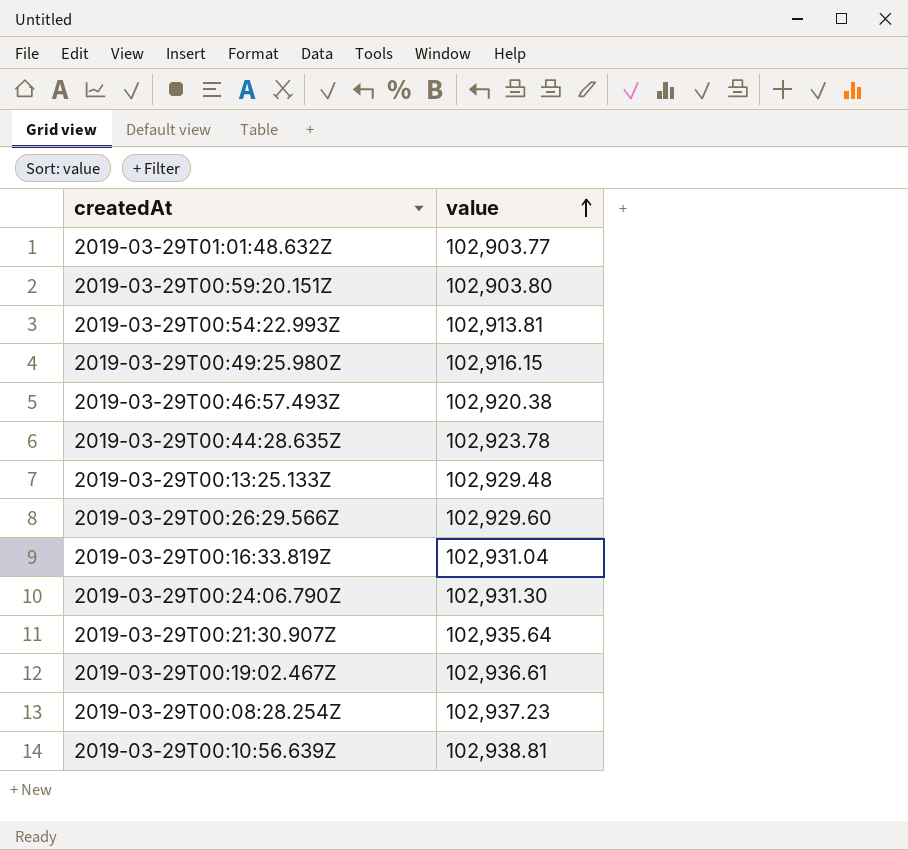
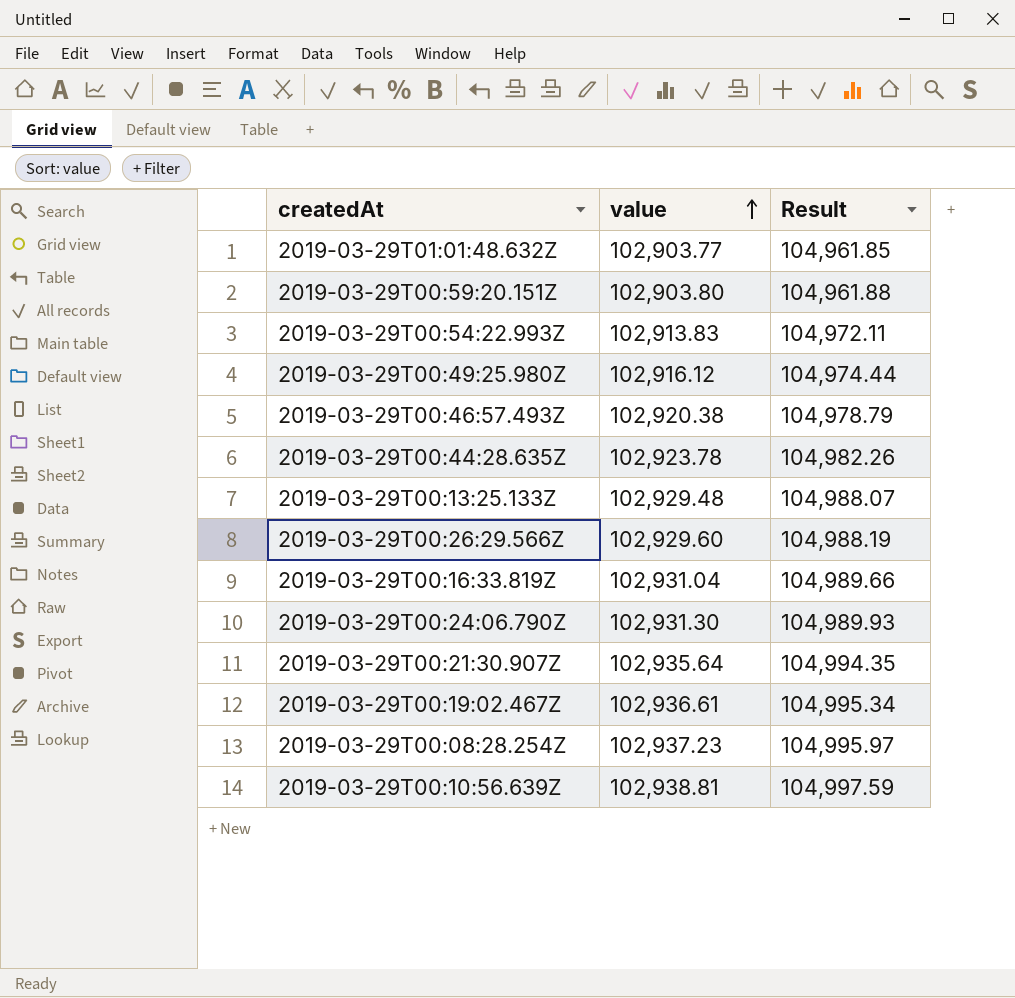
column Result | formula: none -> [value] * 1.02
2019-03-29T00:54:22.993Z | value: 102,913.81 -> 102,913.83
2019-03-29T00:49:25.980Z | value: 102,916.15 -> 102,916.12

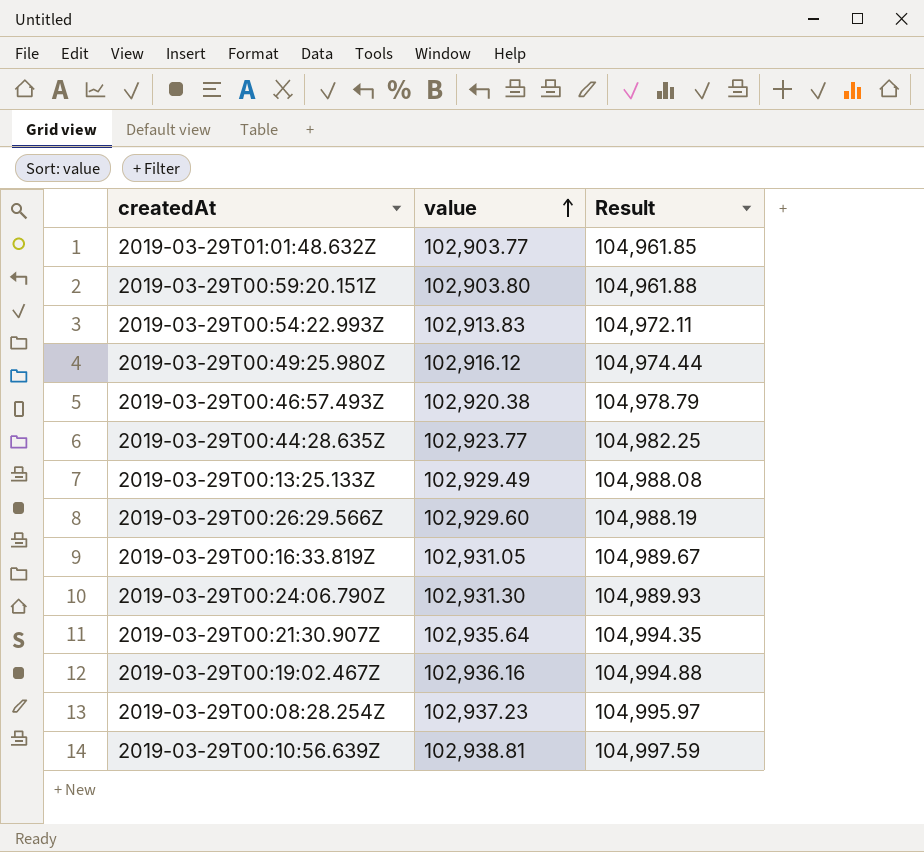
2019-03-29T00:44:28.635Z | value: 102,923.78 -> 102,923.77
2019-03-29T00:44:28.635Z | Result: 104,982.26 -> 104,982.25
2019-03-29T00:13:25.133Z | value: 102,929.48 -> 102,929.49
2019-03-29T00:13:25.133Z | Result: 104,988.07 -> 104,988.08
2019-03-29T00:16:33.819Z | value: 102,931.04 -> 102,931.05
2019-03-29T00:16:33.819Z | Result: 104,989.66 -> 104,989.67
2019-03-29T00:19:02.467Z | value: 102,936.61 -> 102,936.16
2019-03-29T00:19:02.467Z | Result: 104,995.34 -> 104,994.88

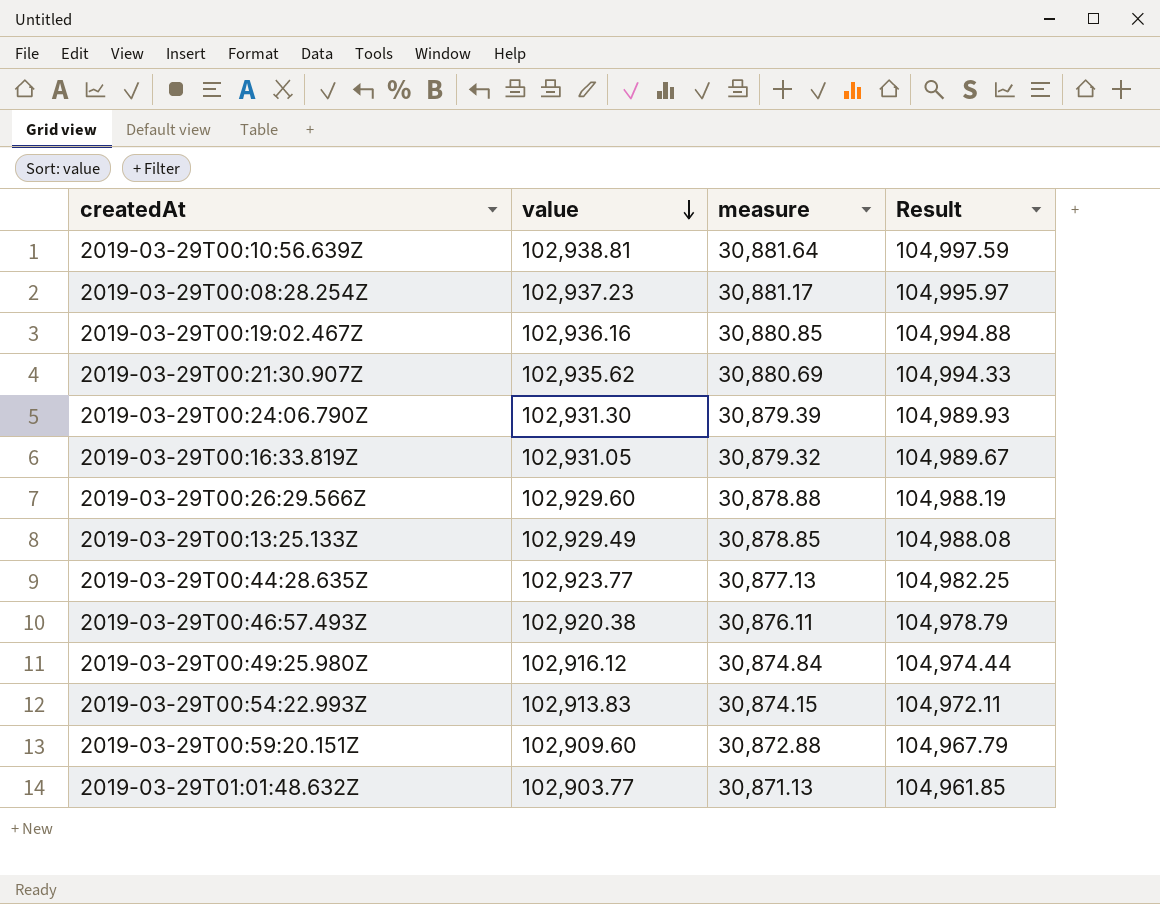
row order: value ascending -> value descending
column measure | formula: none -> [value] * 0.3
2019-03-29T00:21:30.907Z | value: 102,935.64 -> 102,935.62
2019-03-29T00:21:30.907Z | Result: 104,994.35 -> 104,994.33
2019-03-29T00:59:20.151Z | value: 102,903.80 -> 102,909.60
2019-03-29T00:59:20.151Z | Result: 104,961.88 -> 104,967.79

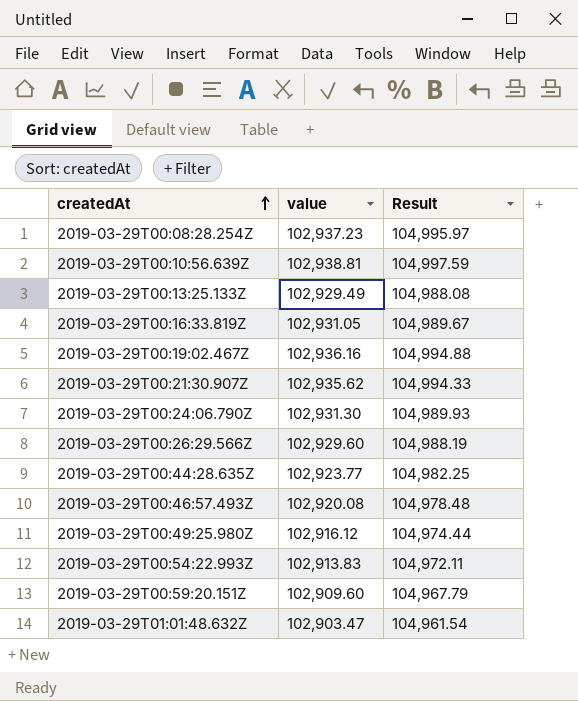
row order: value descending -> createdAt ascending
column measure | formula: [value] * 0.3 -> none
2019-03-29T00:46:57.493Z | value: 102,920.38 -> 102,920.08
2019-03-29T00:46:57.493Z | Result: 104,978.79 -> 104,978.48
2019-03-29T01:01:48.632Z | value: 102,903.77 -> 102,903.47
2019-03-29T01:01:48.632Z | Result: 104,961.85 -> 104,961.54

